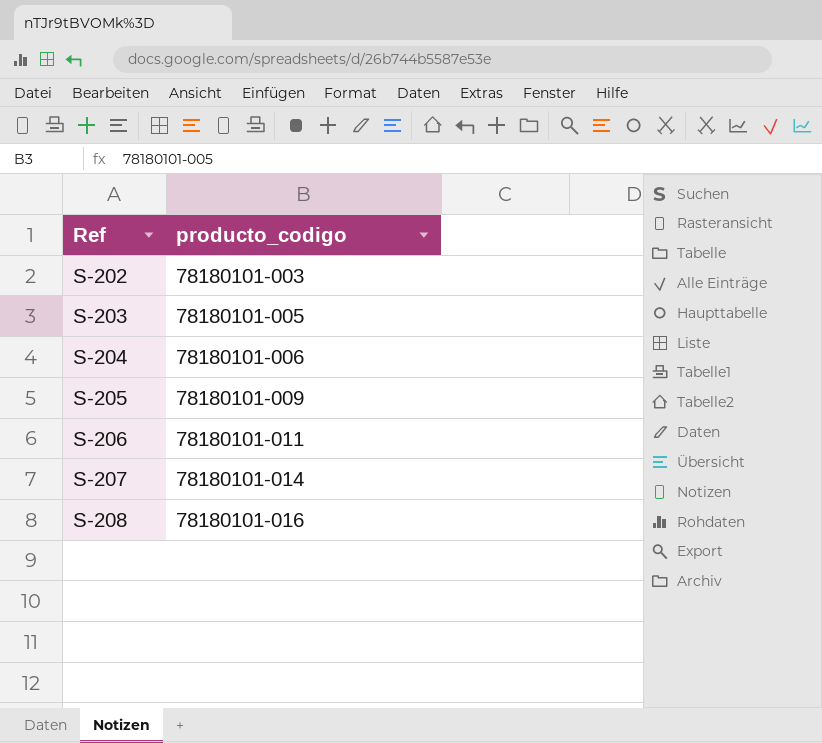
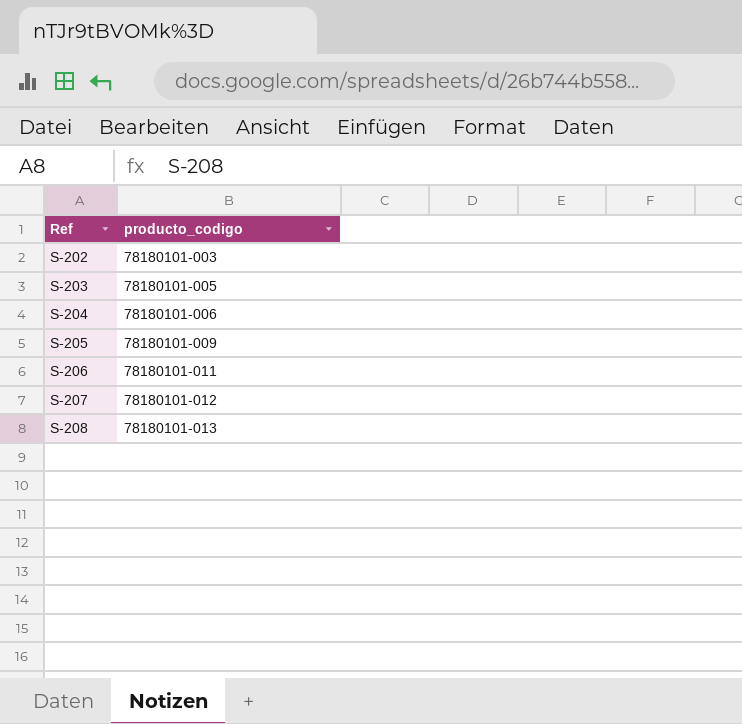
S-207 | producto_codigo: 78180101-014 -> 78180101-012
S-208 | producto_codigo: 78180101-016 -> 78180101-013

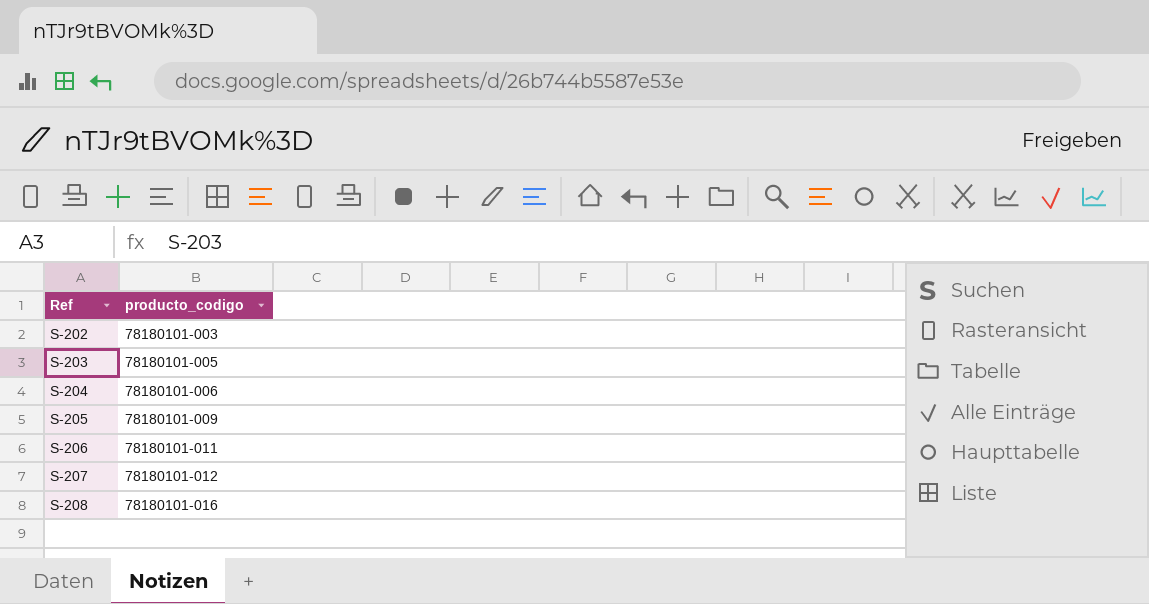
S-208 | producto_codigo: 78180101-013 -> 78180101-016

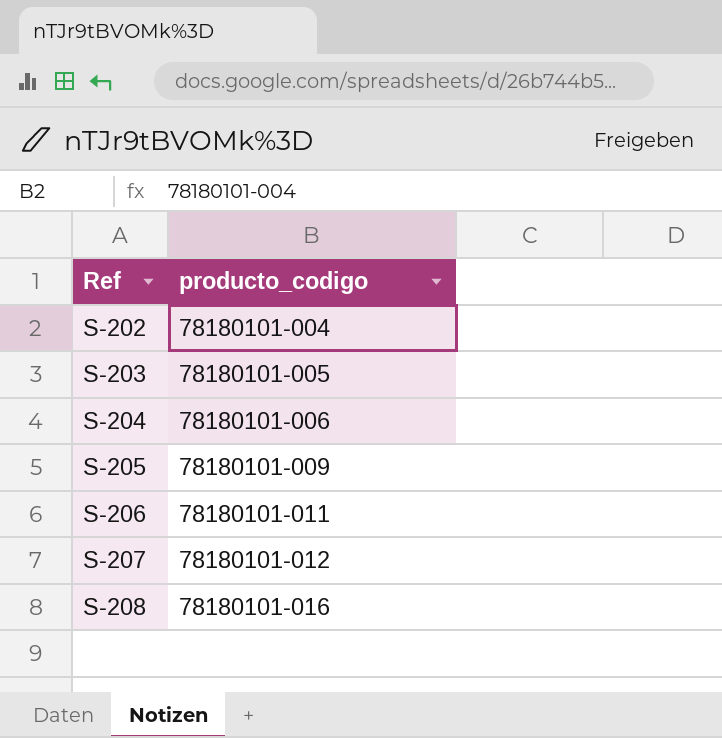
S-202 | producto_codigo: 78180101-003 -> 78180101-004

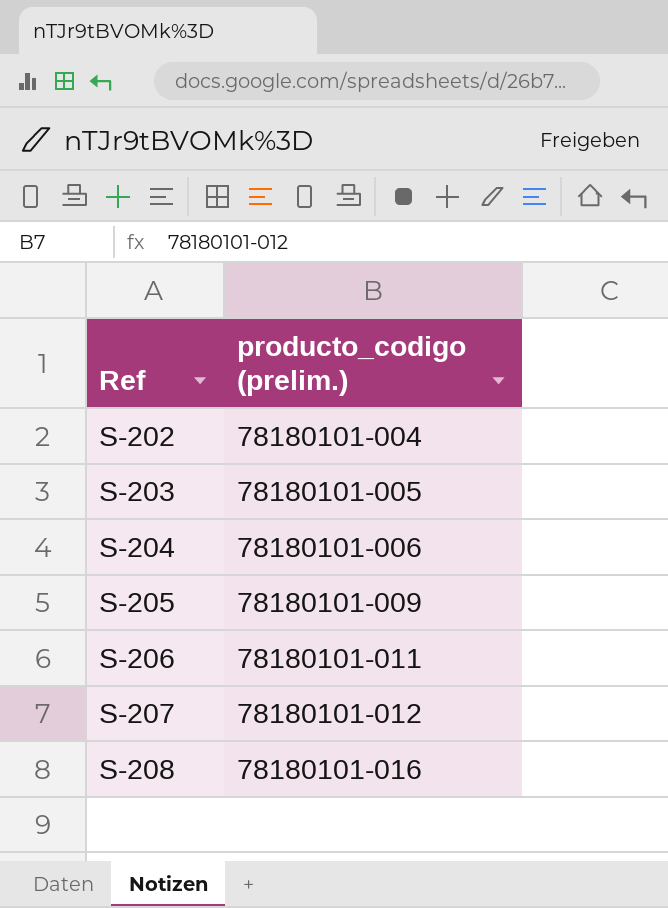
column name: producto_codigo -> producto_codigo (prelim.)

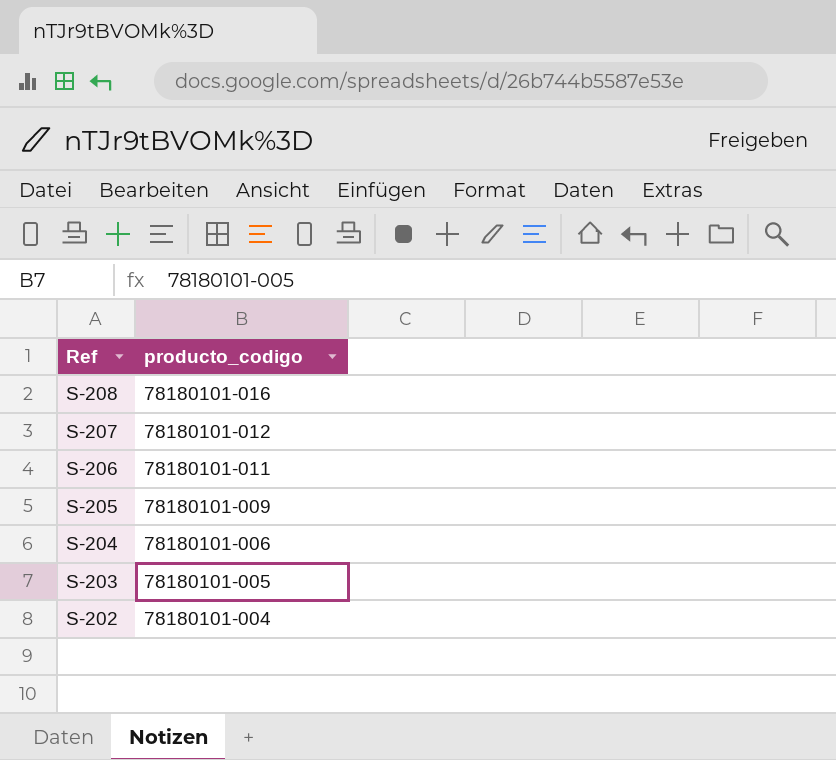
row order: Ref ascending -> Ref descending
column name: producto_codigo (prelim.) -> producto_codigo

